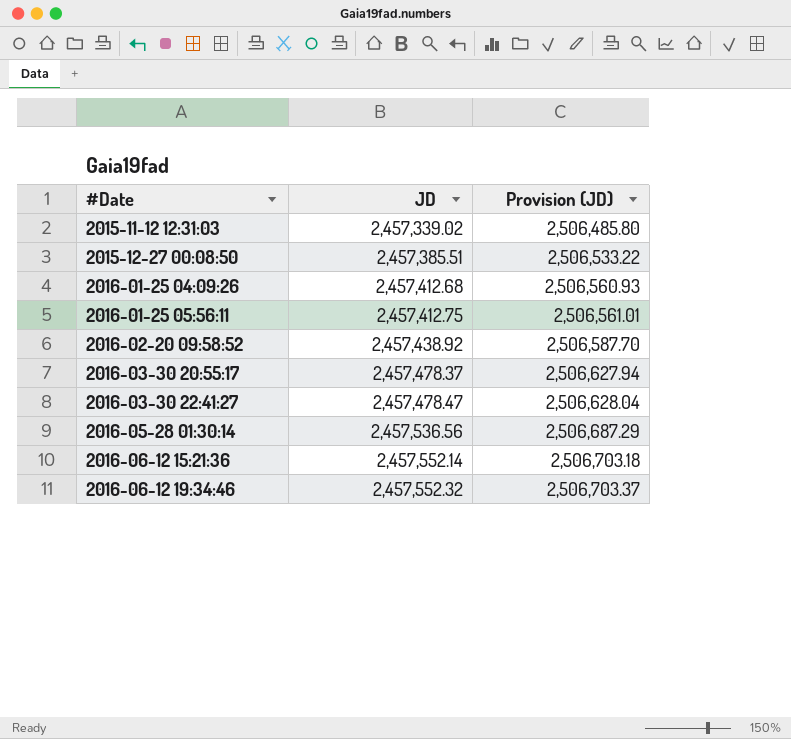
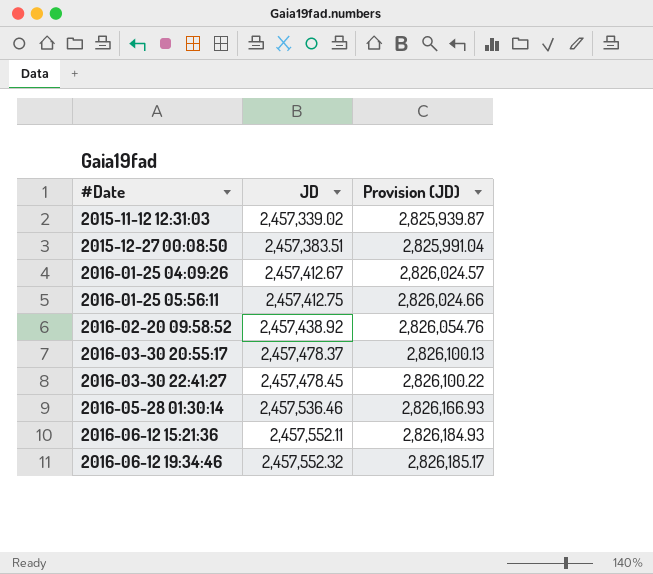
column Provision (JD) | formula: [JD] * 1.02 -> [JD] * 1.15
2015-12-27 00:08:50 | JD: 2,457,385.51 -> 2,457,383.51
2016-01-25 04:09:26 | JD: 2,457,412.68 -> 2,457,412.67
2016-03-30 22:41:27 | JD: 2,457,478.47 -> 2,457,478.45
2016-05-28 01:30:14 | JD: 2,457,536.56 -> 2,457,536.46
2016-06-12 15:21:36 | JD: 2,457,552.14 -> 2,457,552.11

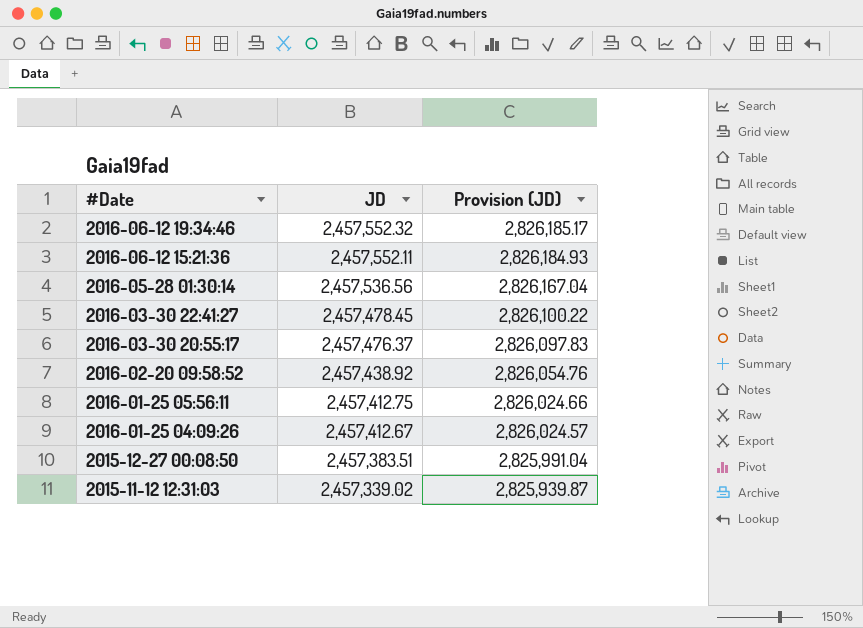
row order: #Date ascending -> #Date descending
2016-05-28 01:30:14 | JD: 2,457,536.46 -> 2,457,536.56
2016-05-28 01:30:14 | Provision (JD): 2,826,166.93 -> 2,826,167.04
2016-03-30 20:55:17 | JD: 2,457,478.37 -> 2,457,476.37
2016-03-30 20:55:17 | Provision (JD): 2,826,100.13 -> 2,826,097.83

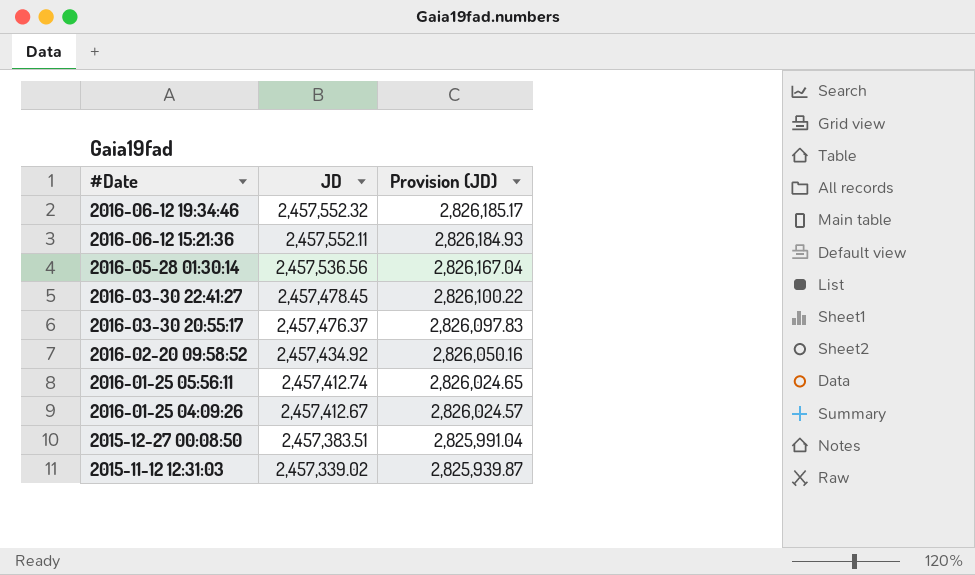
2016-02-20 09:58:52 | JD: 2,457,438.92 -> 2,457,434.92
2016-02-20 09:58:52 | Provision (JD): 2,826,054.76 -> 2,826,050.16
2016-01-25 05:56:11 | JD: 2,457,412.75 -> 2,457,412.74
2016-01-25 05:56:11 | Provision (JD): 2,826,024.66 -> 2,826,024.65

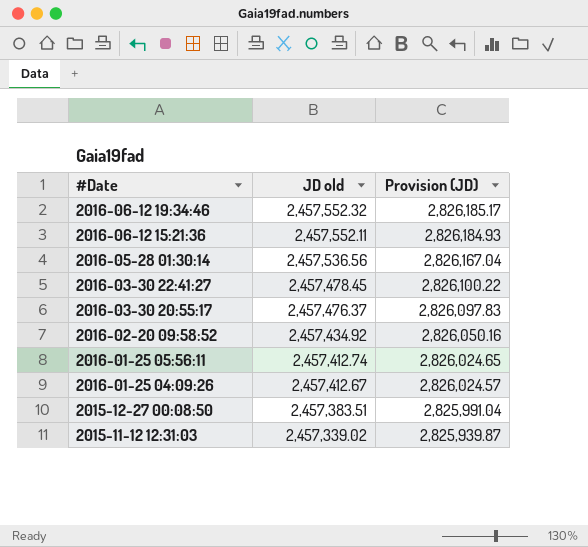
column name: JD -> JD old

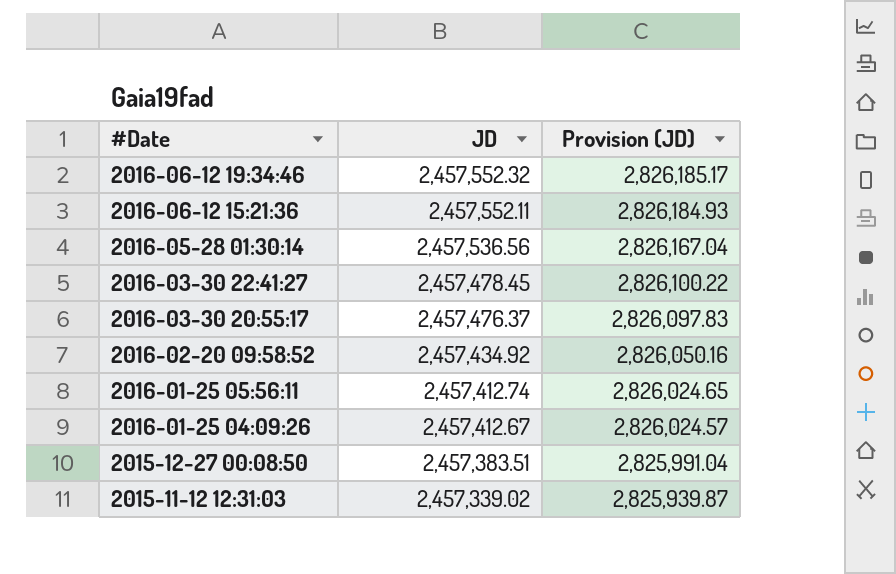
column name: JD old -> JD

